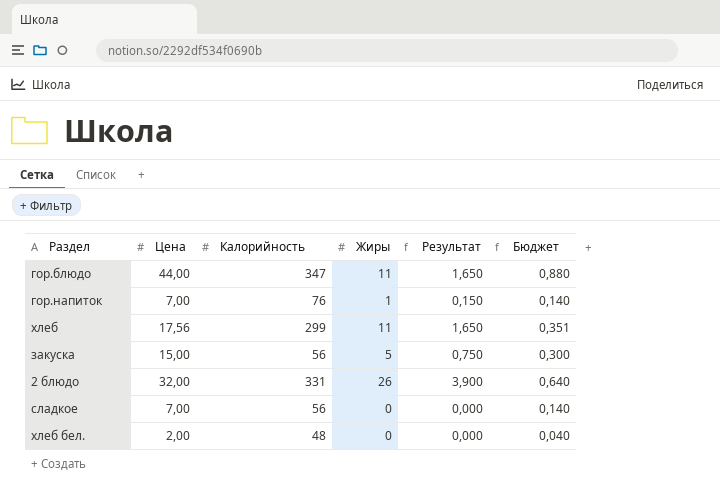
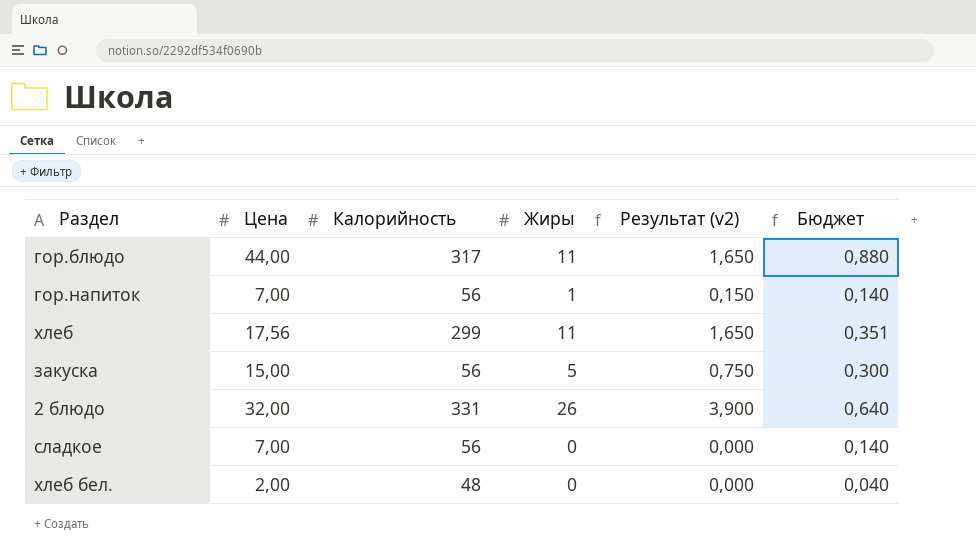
column name: Результат -> Результат (v2)
гор.блюдо | Калорийность: 347 -> 317
гор.напиток | Калорийность: 76 -> 56

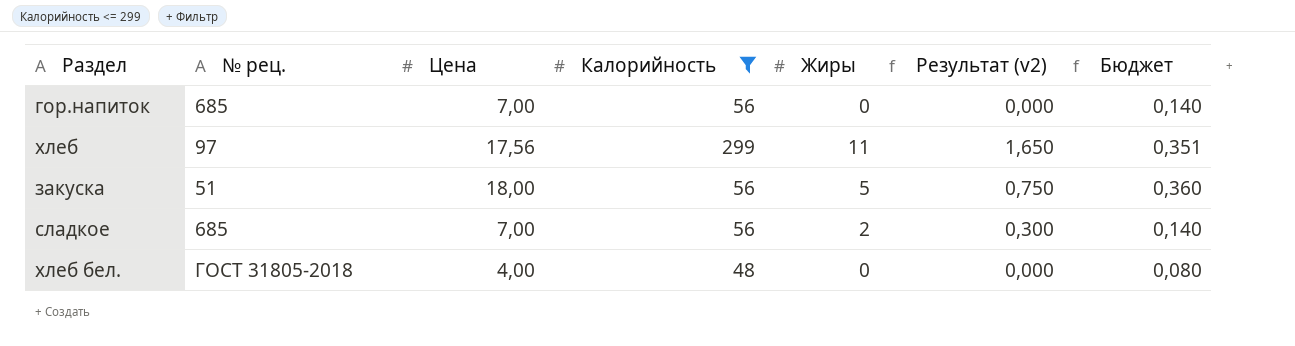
filter: none -> Калорийность <= 299
column № рец. | position: none -> 2
гор.напиток | Жиры: 1 -> 0
гор.напиток | Результат (v2): 0,150 -> 0,000
закуска | Цена: 15,00 -> 18,00
закуска | Бюджет: 0,300 -> 0,360
сладкое | Жиры: 0 -> 2
сладкое | Результат (v2): 0,000 -> 0,300
хлеб бел. | Цена: 2,00 -> 4,00
хлеб бел. | Бюджет: 0,040 -> 0,080

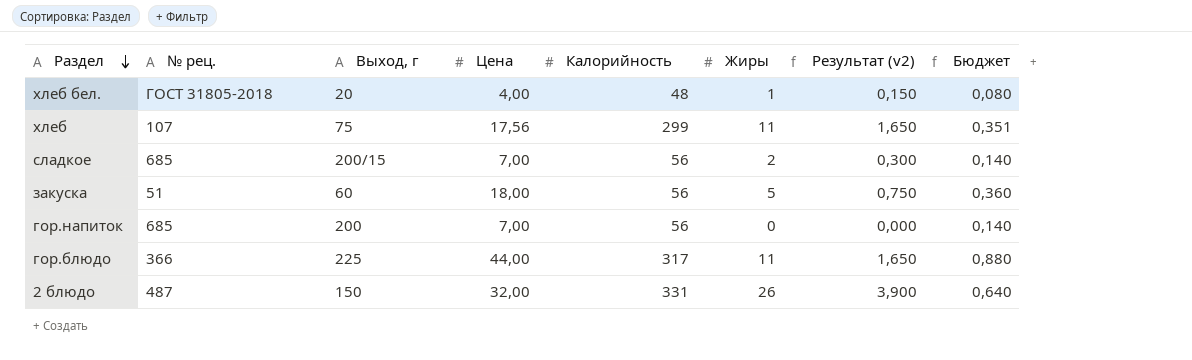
filter: Калорийность <= 299 -> none
row order: none -> Раздел descending
column Выход, г | position: none -> 3
хлеб бел. | Жиры: 0 -> 1
хлеб бел. | Результат (v2): 0,000 -> 0,150
хлеб | № рец.: 97 -> 107

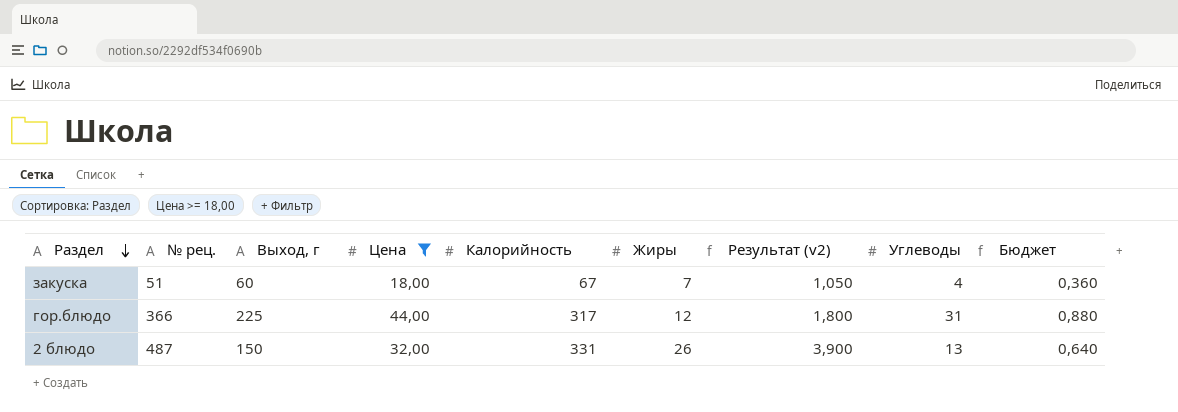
filter: none -> Цена >= 18,00
column Углеводы | position: none -> 8
закуска | Калорийность: 56 -> 67
закуска | Жиры: 5 -> 7
закуска | Результат (v2): 0,750 -> 1,050
гор.блюдо | Жиры: 11 -> 12
гор.блюдо | Результат (v2): 1,650 -> 1,800

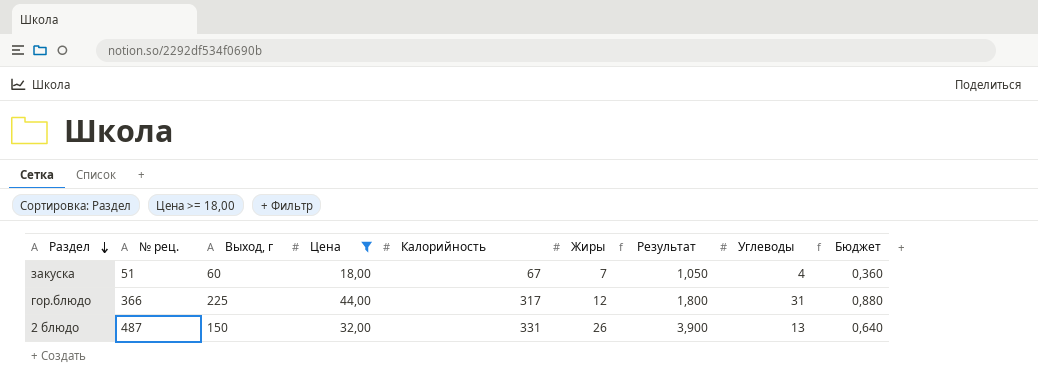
column name: Результат (v2) -> Результат

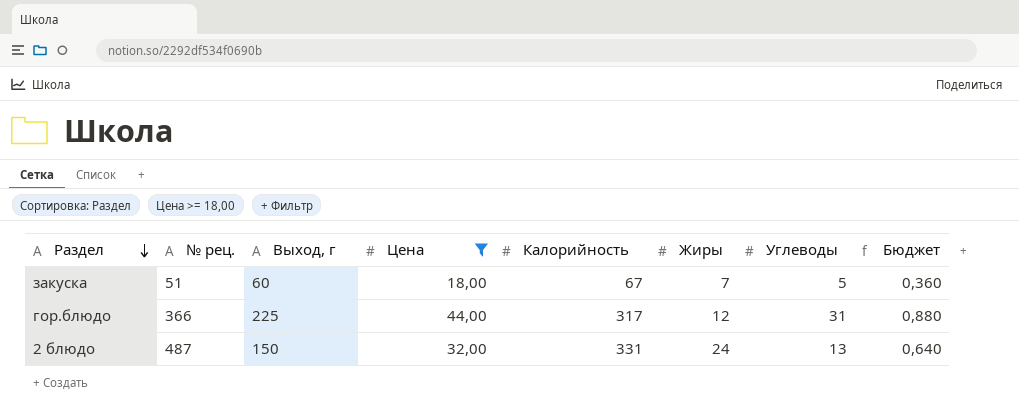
column Результат | formula: [Жиры] * 0,15 -> none
закуска | Углеводы: 4 -> 5
2 блюдо | Жиры: 26 -> 24

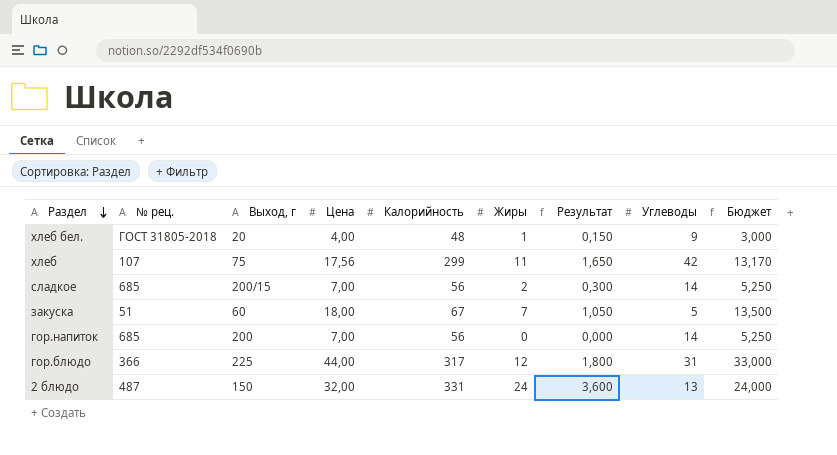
filter: Цена >= 18,00 -> none
column Результат | formula: none -> [Жиры] * 0,15
column Бюджет | formula: [Цена] * 0,02 -> [Цена] * 0,75

